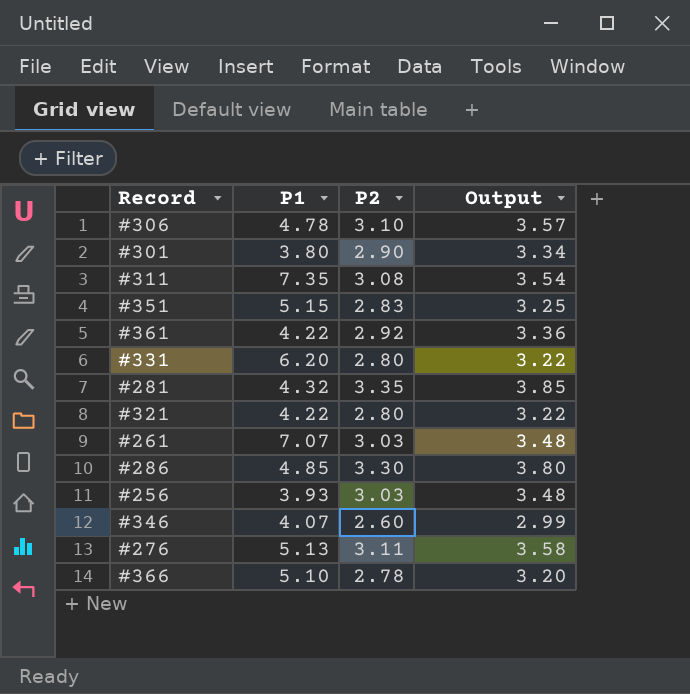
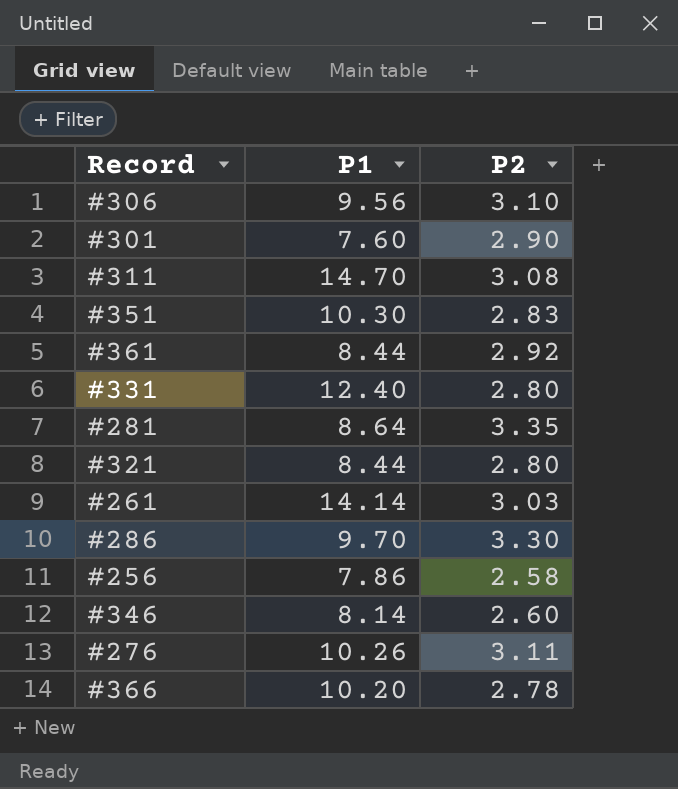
column Output | formula: [P2] * 1.15 -> none
#306 | P1: 4.78 -> 9.56
#301 | P1: 3.80 -> 7.60
#311 | P1: 7.35 -> 14.70
#351 | P1: 5.15 -> 10.30
#361 | P1: 4.22 -> 8.44
#331 | P1: 6.20 -> 12.40
#281 | P1: 4.32 -> 8.64
#321 | P1: 4.22 -> 8.44
#261 | P1: 7.07 -> 14.14
#286 | P1: 4.85 -> 9.70
#256 | P1: 3.93 -> 7.86
#256 | P2: 3.03 -> 2.58
#346 | P1: 4.07 -> 8.14
#276 | P1: 5.13 -> 10.26
#366 | P1: 5.10 -> 10.20

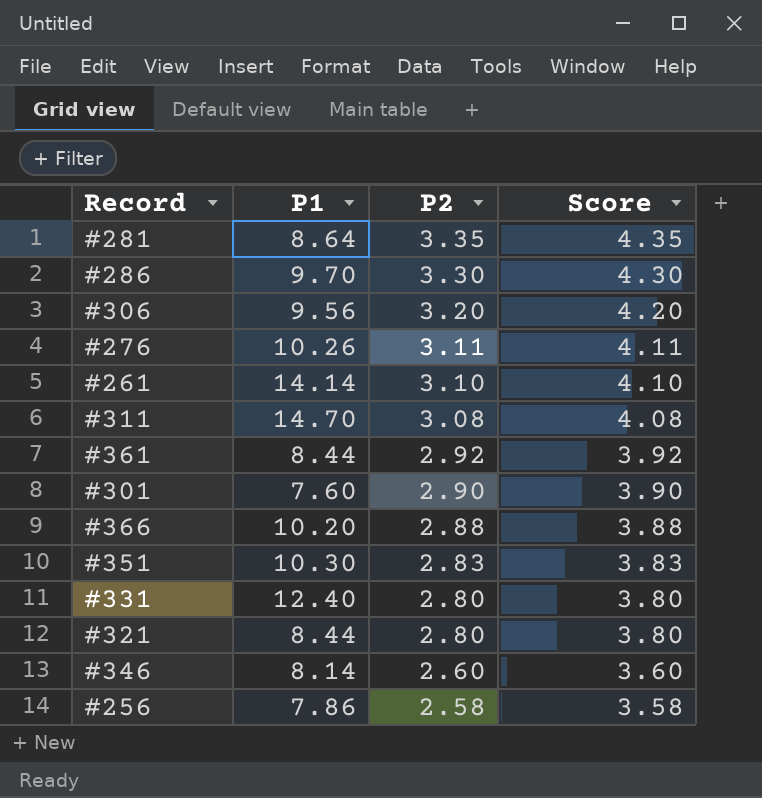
row order: none -> P2 descending
column Score | formula: none -> [P2] + 1
#306 | P2: 3.10 -> 3.20
#261 | P2: 3.03 -> 3.10
#366 | P2: 2.78 -> 2.88

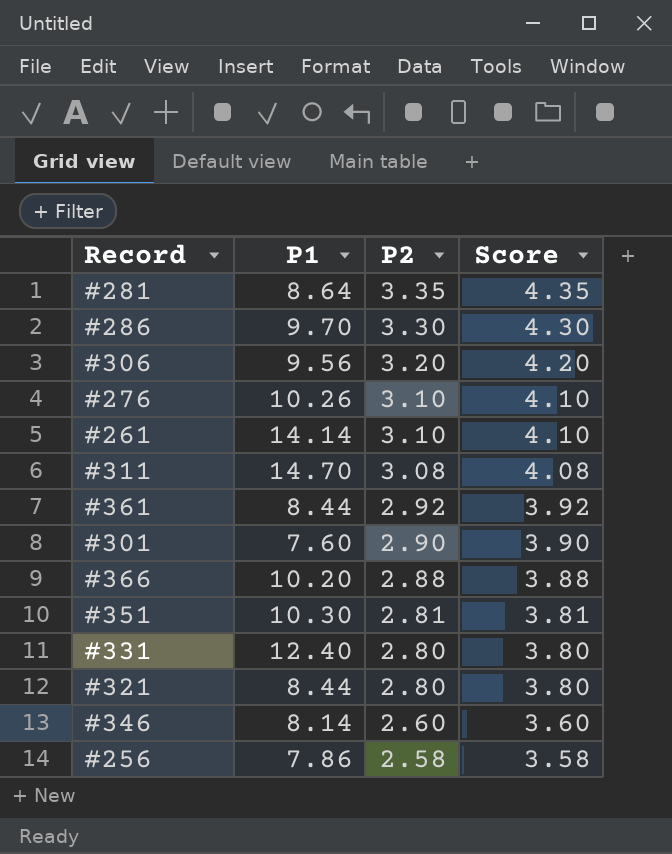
#276 | P2: 3.11 -> 3.10
#276 | Score: 4.11 -> 4.10
#351 | P2: 2.83 -> 2.81
#351 | Score: 3.83 -> 3.81

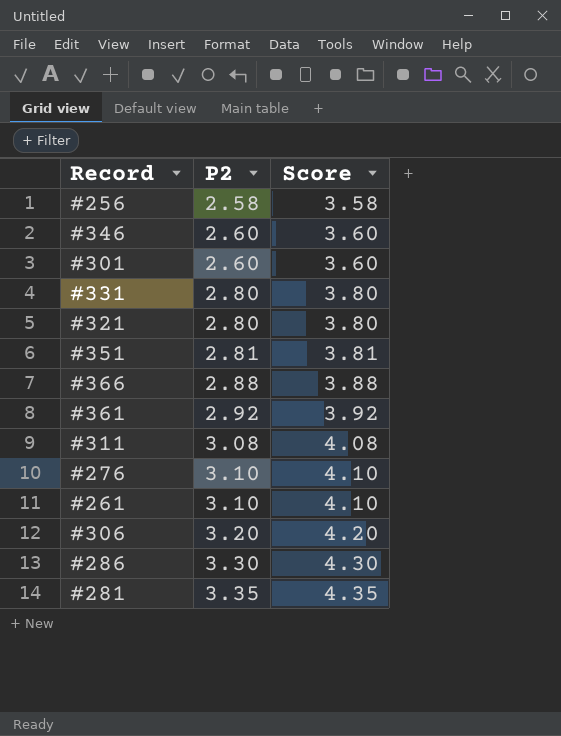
row order: P2 descending -> P2 ascending
column P1 | position: 2 -> none
#301 | P2: 2.90 -> 2.60
#301 | Score: 3.90 -> 3.60

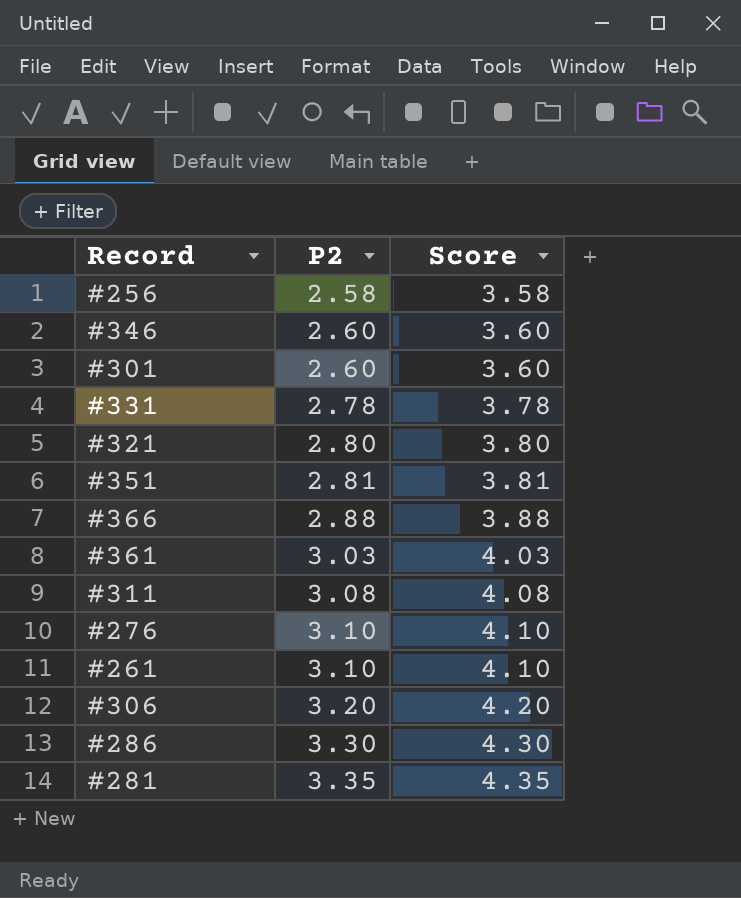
#331 | P2: 2.80 -> 2.78
#331 | Score: 3.80 -> 3.78
#361 | P2: 2.92 -> 3.03
#361 | Score: 3.92 -> 4.03

